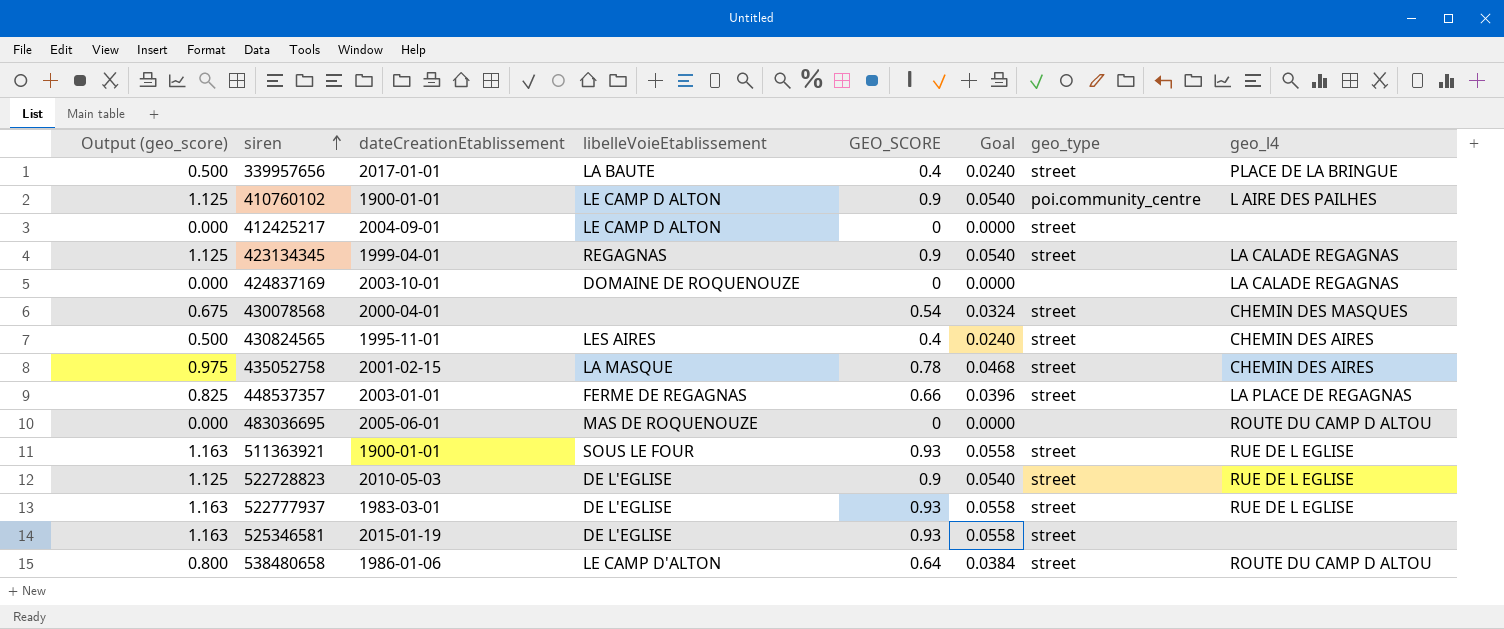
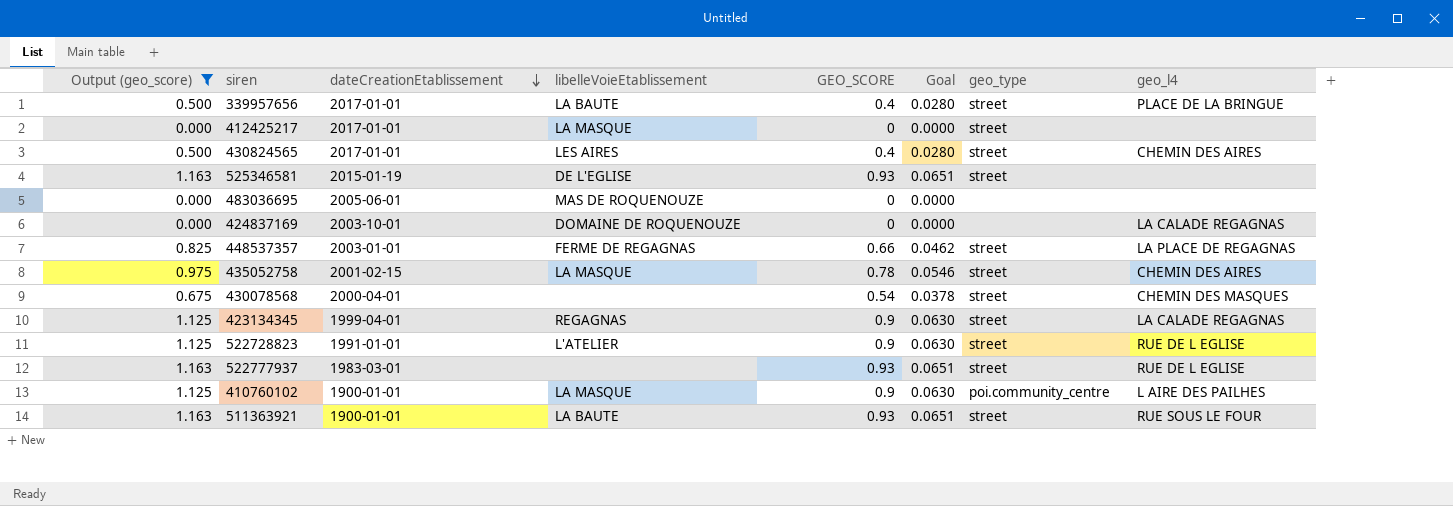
filter: none -> Output (geo_score) != 0.800
row order: siren ascending -> dateCreationEtablissement descending
column Goal | formula: [GEO_SCORE] * 0.06 -> [GEO_SCORE] * 0.07
412425217 | dateCreationEtablissement: 2004-09-01 -> 2017-01-01
412425217 | libelleVoieEtablissement: LE CAMP D ALTON -> LA MASQUE
430824565 | dateCreationEtablissement: 1995-11-01 -> 2017-01-01
483036695 | geo_l4: ROUTE DU CAMP D ALTOU -> none
522728823 | dateCreationEtablissement: 2010-05-03 -> 1991-01-01
522728823 | libelleVoieEtablissement: DE L'EGLISE -> L'ATELIER
522777937 | libelleVoieEtablissement: DE L'EGLISE -> none
410760102 | libelleVoieEtablissement: LE CAMP D ALTON -> LA MASQUE
511363921 | libelleVoieEtablissement: SOUS LE FOUR -> LA BAUTE
511363921 | geo_l4: RUE DE L EGLISE -> RUE SOUS LE FOUR

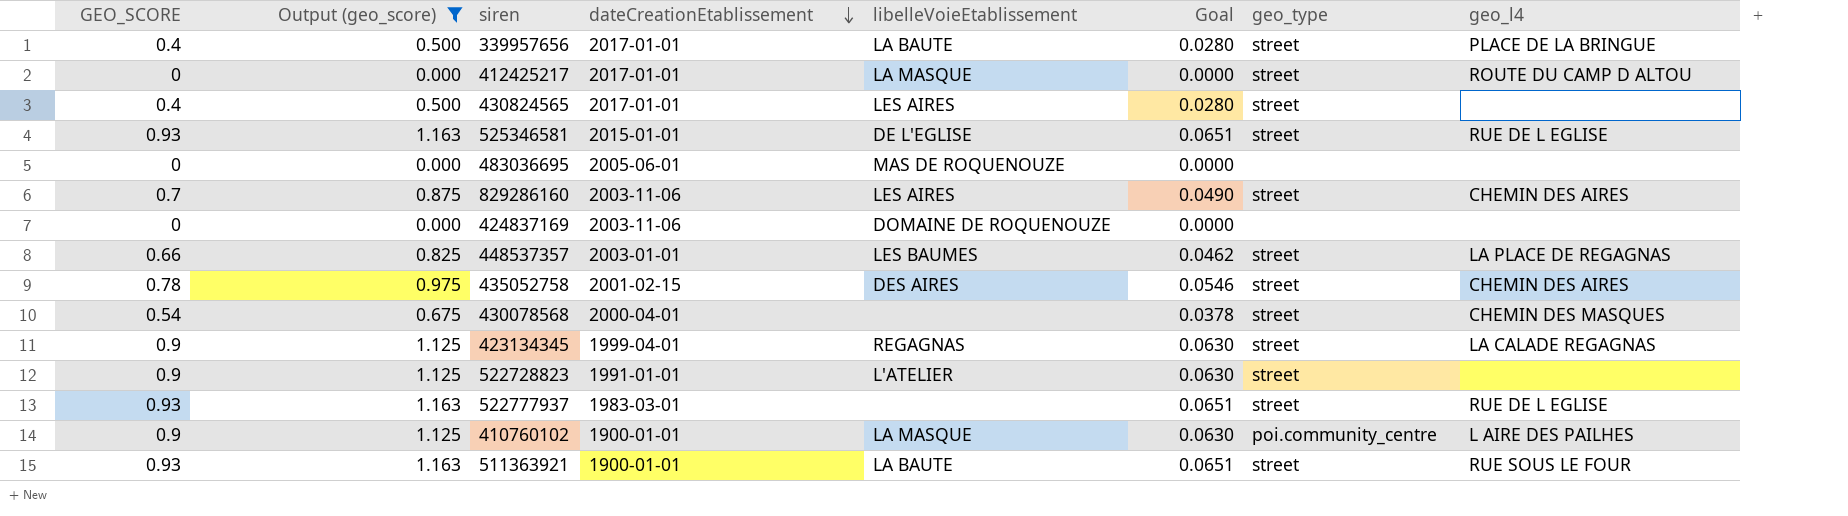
column GEO_SCORE | position: 5 -> 1
412425217 | geo_l4: none -> ROUTE DU CAMP D ALTOU
430824565 | geo_l4: CHEMIN DES AIRES -> none
525346581 | dateCreationEtablissement: 2015-01-19 -> 2015-01-01
525346581 | geo_l4: none -> RUE DE L EGLISE
row 829286160: none -> 0.7 | 0.875 | 2003-11-06 | LES AIRES | 0.0490 | street | CHEMIN DES AIRES
424837169 | dateCreationEtablissement: 2003-10-01 -> 2003-11-06
424837169 | geo_l4: LA CALADE REGAGNAS -> none
448537357 | libelleVoieEtablissement: FERME DE REGAGNAS -> LES BAUMES
435052758 | libelleVoieEtablissement: LA MASQUE -> DES AIRES
522728823 | geo_l4: RUE DE L EGLISE -> none

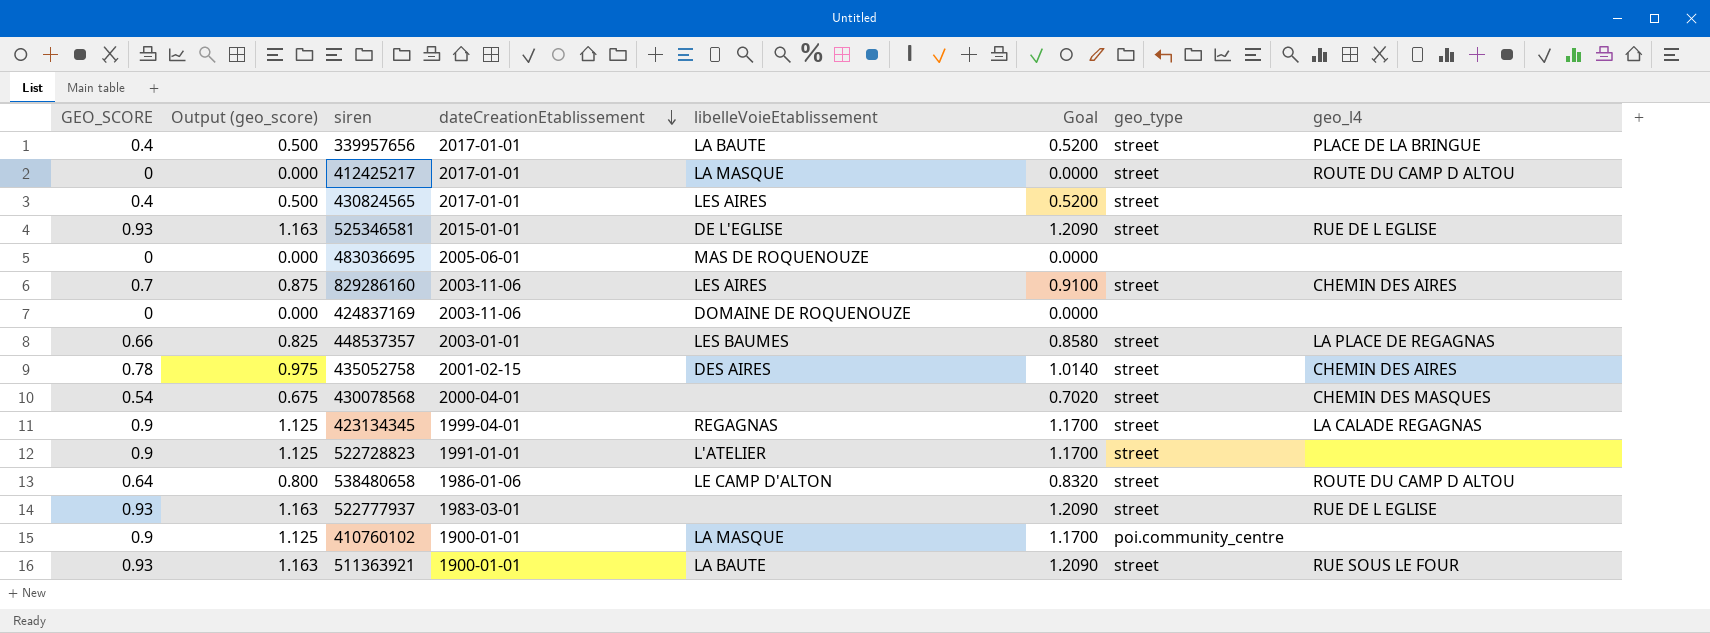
filter: Output (geo_score) != 0.800 -> none
column Goal | formula: [GEO_SCORE] * 0.07 -> [GEO_SCORE] * 1.3
410760102 | geo_l4: L AIRE DES PAILHES -> none

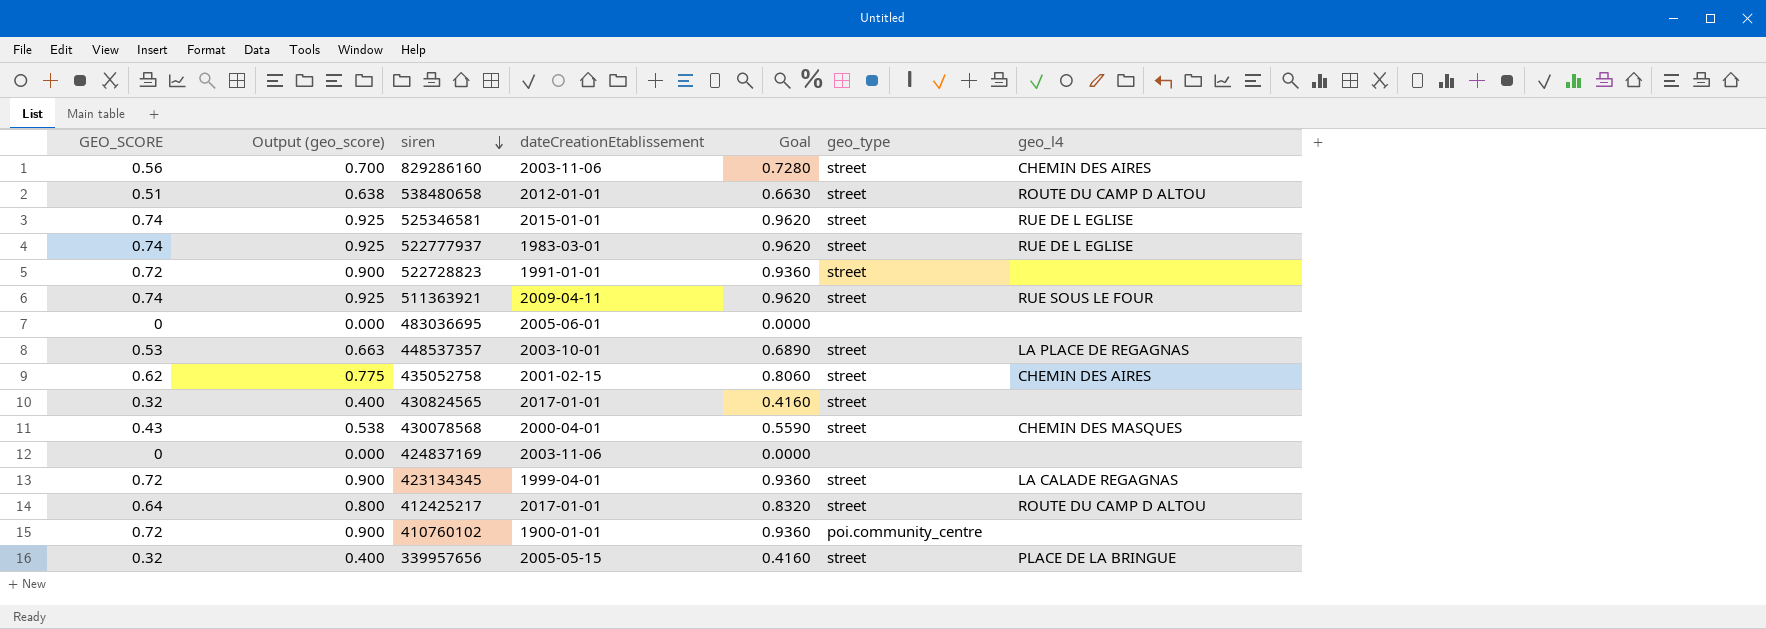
row order: dateCreationEtablissement descending -> siren descending
column libelleVoieEtablissement | position: 5 -> none
829286160 | GEO_SCORE: 0.7 -> 0.56
829286160 | Output (geo_score): 0.875 -> 0.700
829286160 | Goal: 0.9100 -> 0.7280
538480658 | GEO_SCORE: 0.64 -> 0.51
538480658 | Output (geo_score): 0.800 -> 0.638
538480658 | dateCreationEtablissement: 1986-01-06 -> 2012-01-01
538480658 | Goal: 0.8320 -> 0.6630
525346581 | GEO_SCORE: 0.93 -> 0.74
525346581 | Output (geo_score): 1.163 -> 0.925
525346581 | Goal: 1.2090 -> 0.9620
522777937 | GEO_SCORE: 0.93 -> 0.74
522777937 | Output (geo_score): 1.163 -> 0.925
522777937 | Goal: 1.2090 -> 0.9620
522728823 | GEO_SCORE: 0.9 -> 0.72
522728823 | Output (geo_score): 1.125 -> 0.900
522728823 | Goal: 1.1700 -> 0.9360
511363921 | GEO_SCORE: 0.93 -> 0.74
511363921 | Output (geo_score): 1.163 -> 0.925
511363921 | dateCreationEtablissement: 1900-01-01 -> 2009-04-11
511363921 | Goal: 1.2090 -> 0.9620
448537357 | GEO_SCORE: 0.66 -> 0.53
448537357 | Output (geo_score): 0.825 -> 0.663
448537357 | dateCreationEtablissement: 2003-01-01 -> 2003-10-01
448537357 | Goal: 0.8580 -> 0.6890
435052758 | GEO_SCORE: 0.78 -> 0.62
435052758 | Output (geo_score): 0.975 -> 0.775
435052758 | Goal: 1.0140 -> 0.8060
430824565 | GEO_SCORE: 0.4 -> 0.32
430824565 | Output (geo_score): 0.500 -> 0.400
430824565 | Goal: 0.5200 -> 0.4160
430078568 | GEO_SCORE: 0.54 -> 0.43
430078568 | Output (geo_score): 0.675 -> 0.538
430078568 | Goal: 0.7020 -> 0.5590
423134345 | GEO_SCORE: 0.9 -> 0.72
423134345 | Output (geo_score): 1.125 -> 0.900
423134345 | Goal: 1.1700 -> 0.9360
412425217 | GEO_SCORE: 0 -> 0.64
412425217 | Output (geo_score): 0.000 -> 0.800
412425217 | Goal: 0.0000 -> 0.8320
410760102 | GEO_SCORE: 0.9 -> 0.72
410760102 | Output (geo_score): 1.125 -> 0.900
410760102 | Goal: 1.1700 -> 0.9360
339957656 | GEO_SCORE: 0.4 -> 0.32
339957656 | Output (geo_score): 0.500 -> 0.400
339957656 | dateCreationEtablissement: 2017-01-01 -> 2005-05-15
339957656 | Goal: 0.5200 -> 0.4160

